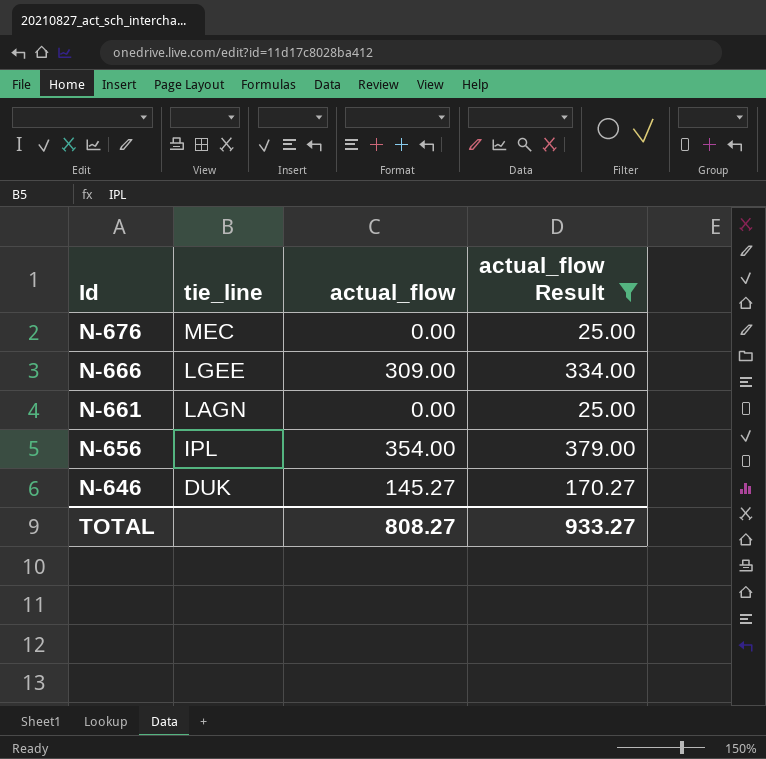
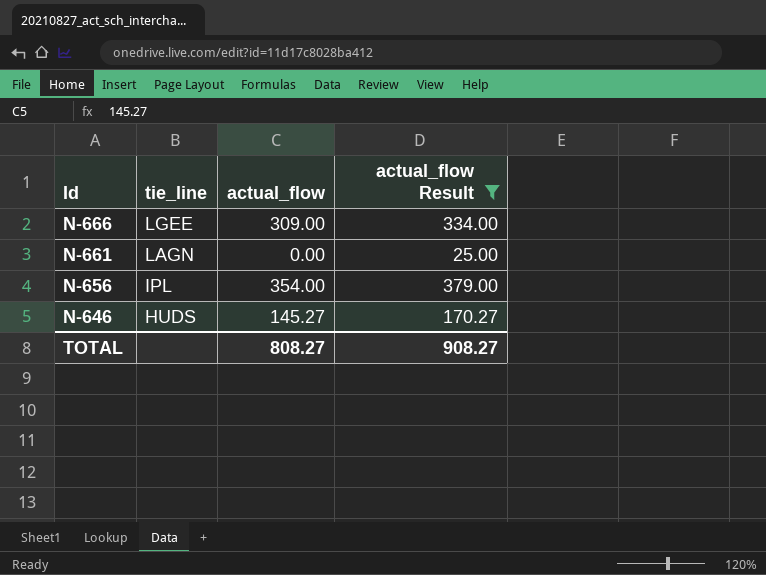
row N-676: MEC | 0.00 | 25.00 -> none
N-646 | tie_line: DUK -> HUDS
TOTAL | actual_flow Result: 933.27 -> 908.27

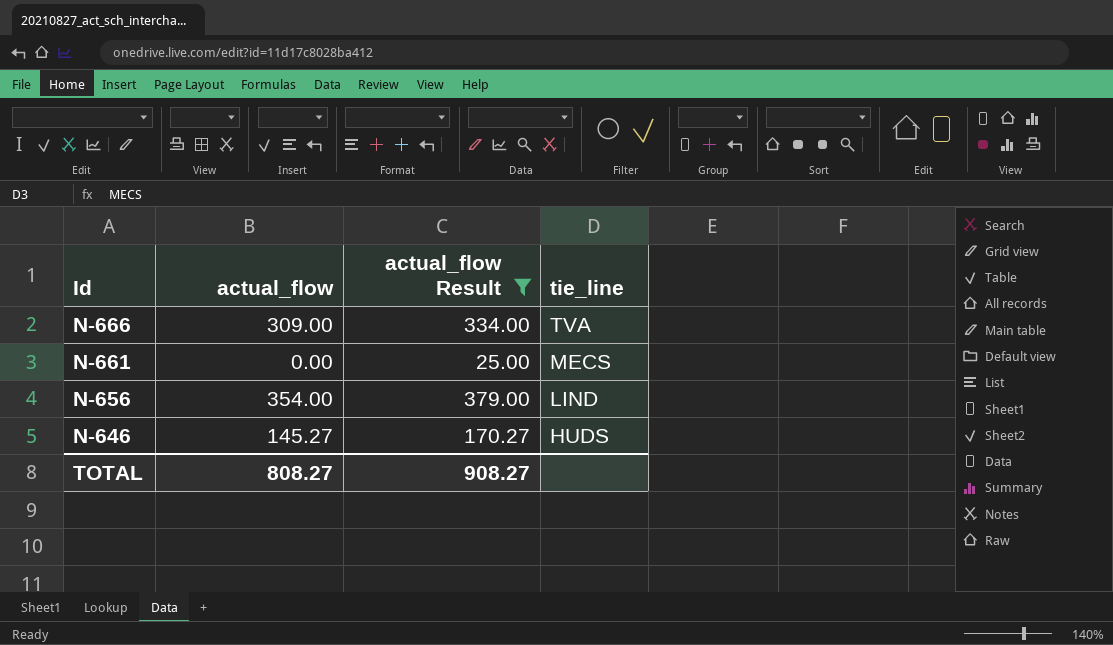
column tie_line | position: 2 -> 4
N-666 | tie_line: LGEE -> TVA
N-661 | tie_line: LAGN -> MECS
N-656 | tie_line: IPL -> LIND

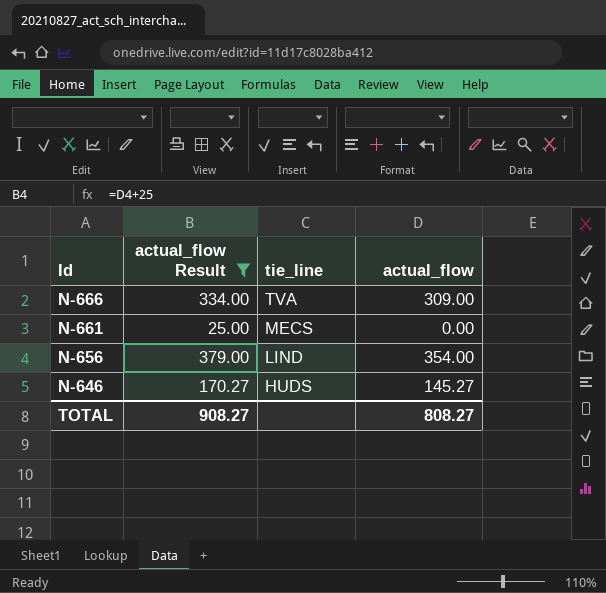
column actual_flow | position: 2 -> 4

